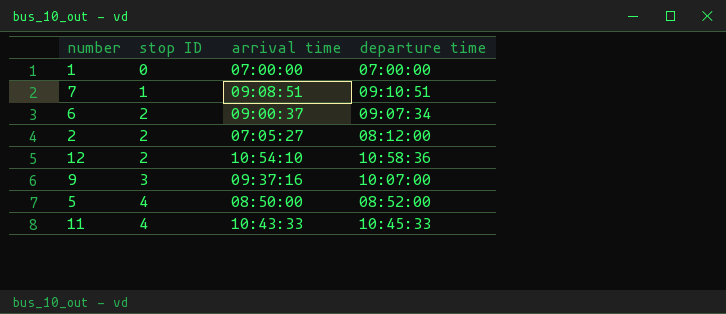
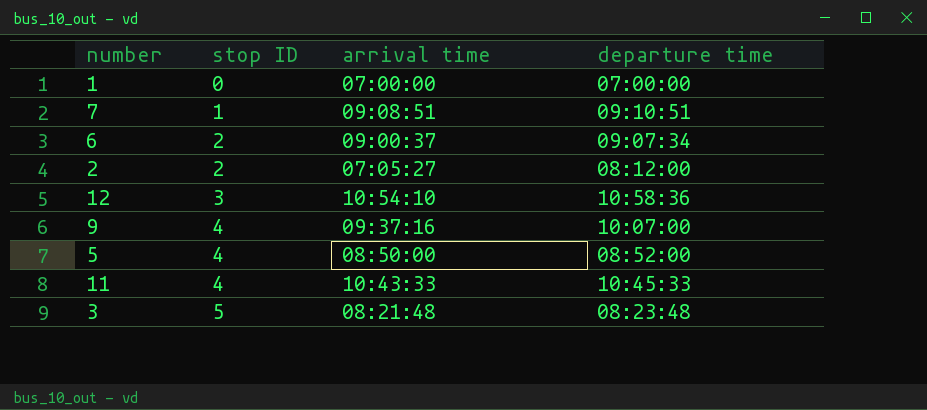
12 | stop ID: 2 -> 3
9 | stop ID: 3 -> 4
row 3: none -> 5 | 08:21:48 | 08:23:48

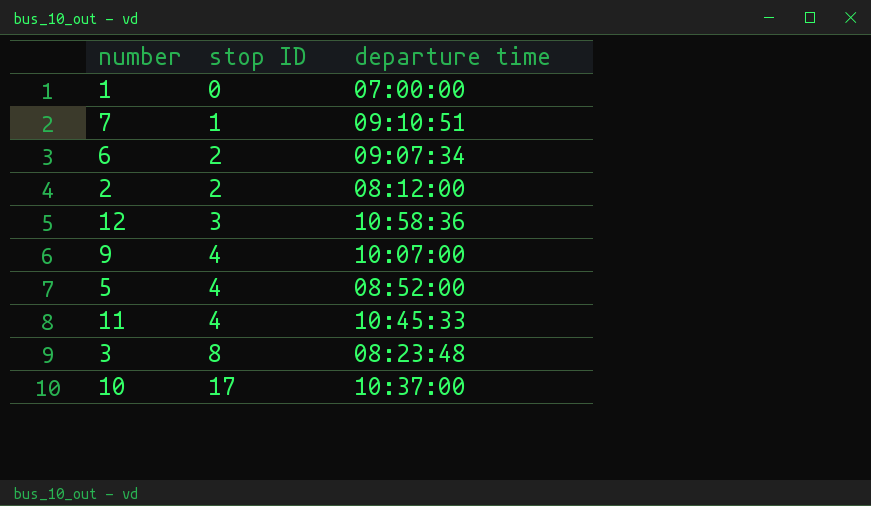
column arrival time | position: 3 -> none
3 | stop ID: 5 -> 8
row 10: none -> 17 | 10:37:00

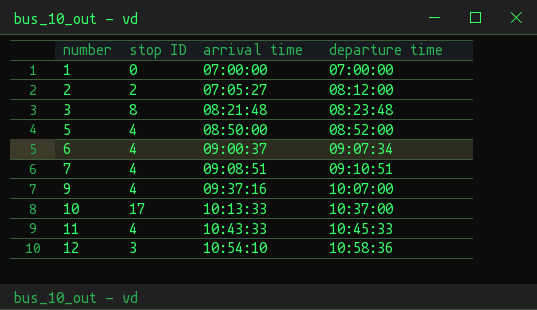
row order: stop ID ascending -> number ascending
column arrival time | position: none -> 3
6 | stop ID: 2 -> 4
7 | stop ID: 1 -> 4

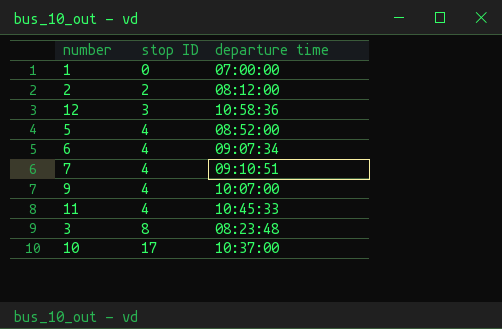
row order: number ascending -> stop ID ascending
column arrival time | position: 3 -> none

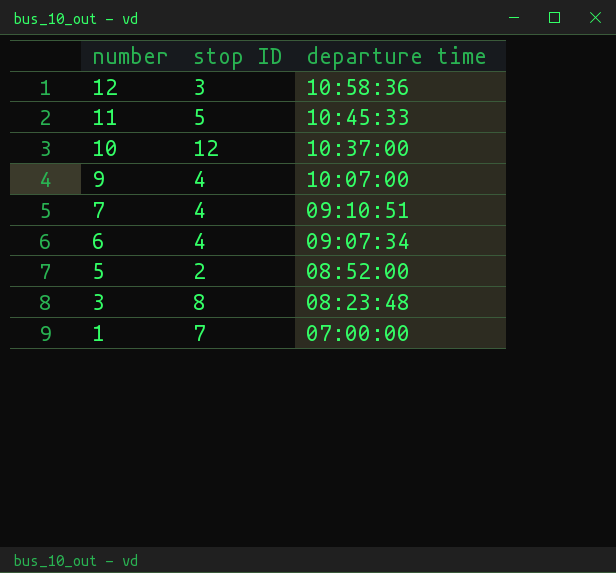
row order: stop ID ascending -> number descending
row 2: 2 | 08:12:00 -> none
11 | stop ID: 4 -> 5
10 | stop ID: 17 -> 12
5 | stop ID: 4 -> 2
1 | stop ID: 0 -> 7

